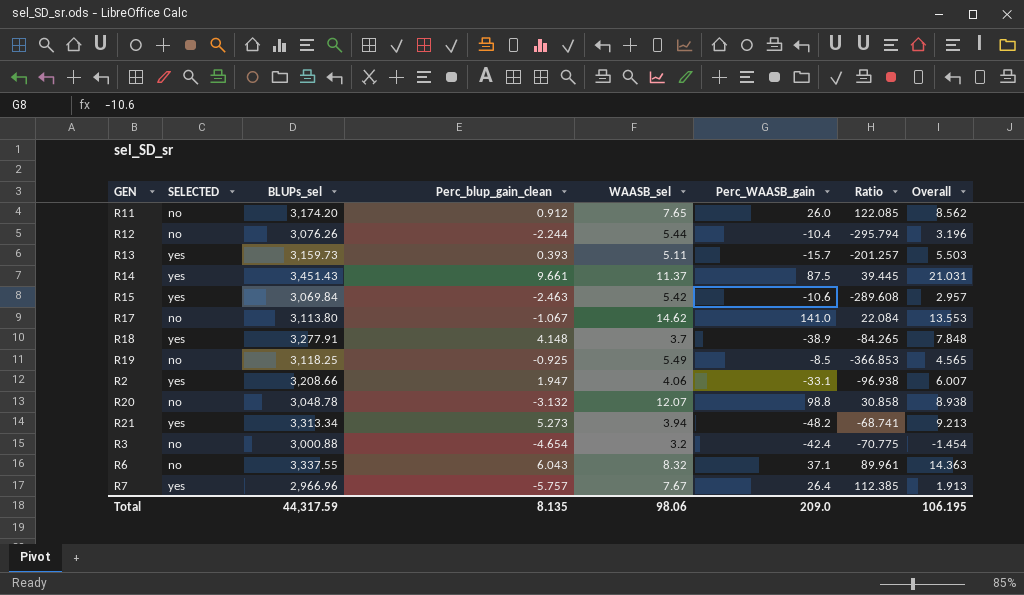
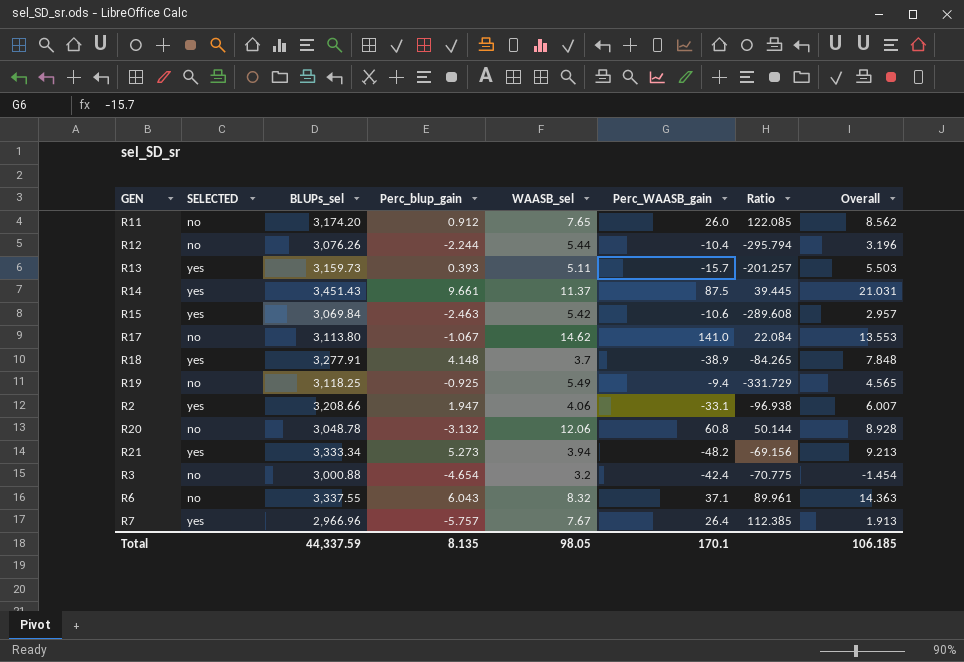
column name: Perc_blup_gain_clean -> Perc_blup_gain
R19 | Perc_WAASB_gain: -8.5 -> -9.4
R19 | Ratio: -366.853 -> -331.729
R20 | WAASB_sel: 12.07 -> 12.06
R20 | Perc_WAASB_gain: 98.8 -> 60.8
R20 | Ratio: 30.858 -> 50.144
R20 | Overall: 8.938 -> 8.928
R21 | BLUPs_sel: 3,313.34 -> 3,333.34
R21 | Ratio: -68.741 -> -69.156
Total | BLUPs_sel: 44,317.59 -> 44,337.59
Total | WAASB_sel: 98.06 -> 98.05
Total | Perc_WAASB_gain: 209.0 -> 170.1
Total | Overall: 106.195 -> 106.185

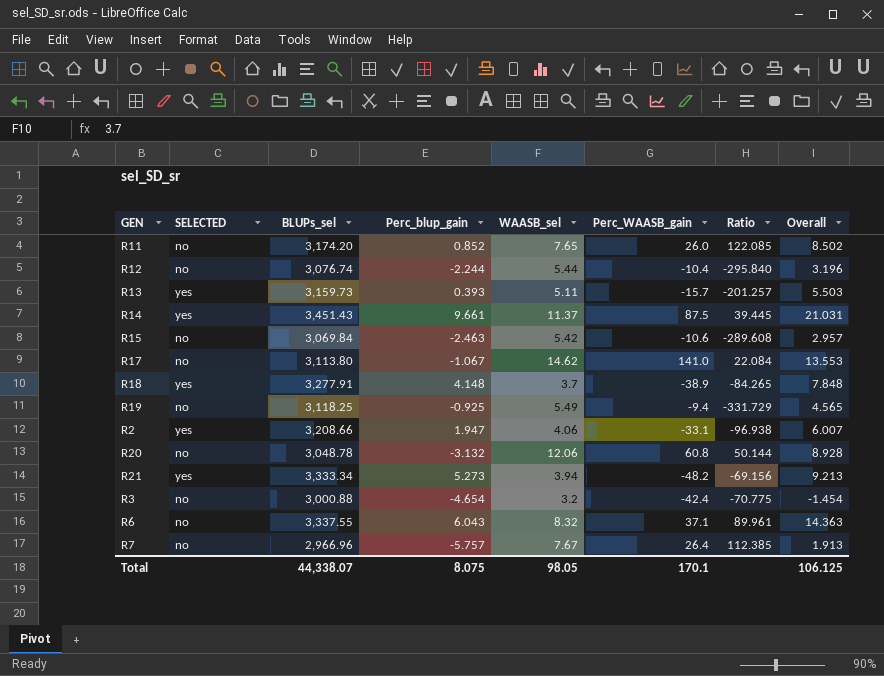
R11 | Perc_blup_gain: 0.912 -> 0.852
R11 | Overall: 8.562 -> 8.502
R12 | BLUPs_sel: 3,076.26 -> 3,076.74
R12 | Ratio: -295.794 -> -295.840
R15 | SELECTED: yes -> no
R7 | SELECTED: yes -> no
Total | BLUPs_sel: 44,337.59 -> 44,338.07
Total | Perc_blup_gain: 8.135 -> 8.075
Total | Overall: 106.185 -> 106.125

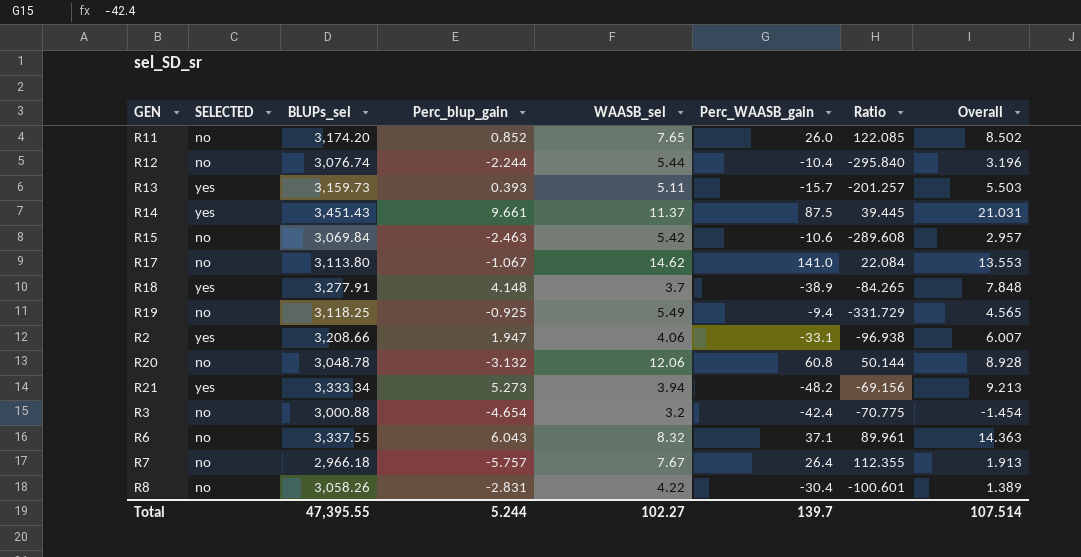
R7 | BLUPs_sel: 2,966.96 -> 2,966.18
R7 | Ratio: 112.385 -> 112.355
row R8: none -> no | 3,058.26 | -2.831 | 4.22 | -30.4 | -100.601 | 1.389
Total | BLUPs_sel: 44,338.07 -> 47,395.55
Total | Perc_blup_gain: 8.075 -> 5.244
Total | WAASB_sel: 98.05 -> 102.27
Total | Perc_WAASB_gain: 170.1 -> 139.7
Total | Overall: 106.125 -> 107.514

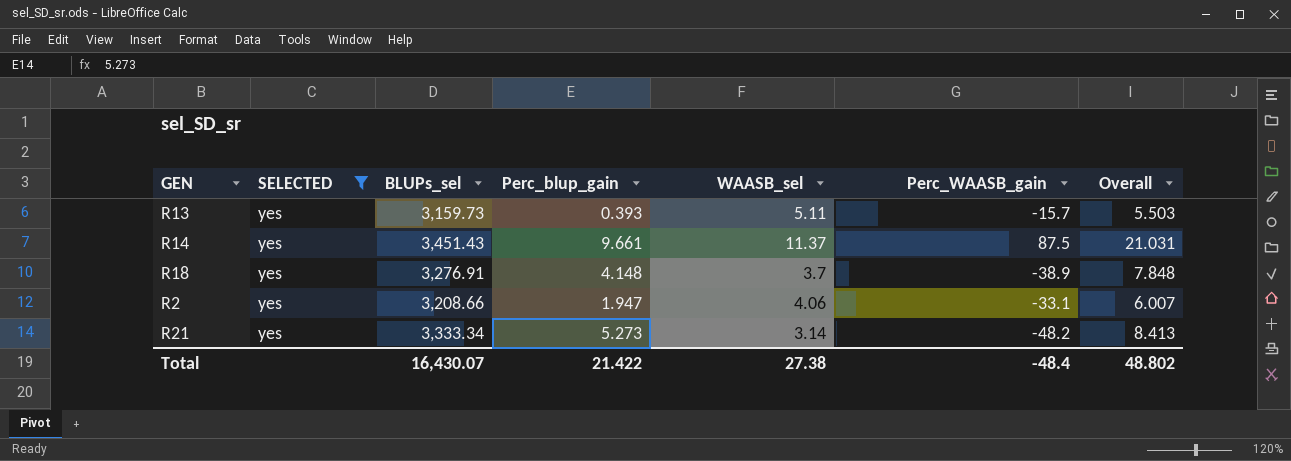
filter: none -> SELECTED = yes
column Ratio | formula: [BLUPs_sel] / [Perc_WAASB_gain] -> none
R18 | BLUPs_sel: 3,277.91 -> 3,276.91
R21 | WAASB_sel: 3.94 -> 3.14
R21 | Overall: 9.213 -> 8.413
Total | BLUPs_sel: 47,395.55 -> 16,430.07
Total | Perc_blup_gain: 5.244 -> 21.422
Total | WAASB_sel: 102.27 -> 27.38
Total | Perc_WAASB_gain: 139.7 -> -48.4
Total | Overall: 107.514 -> 48.802

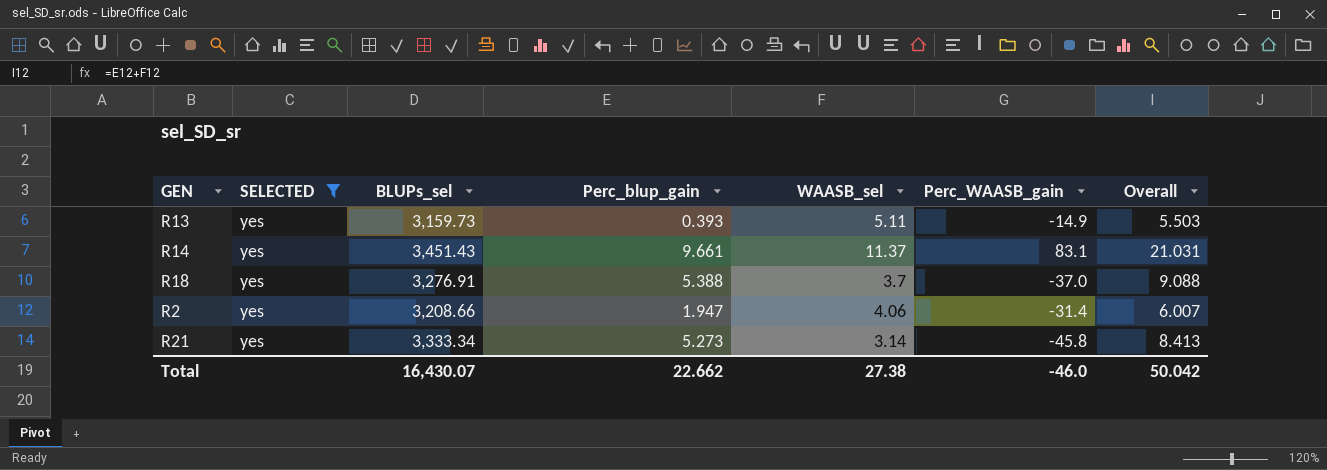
R13 | Perc_WAASB_gain: -15.7 -> -14.9
R14 | Perc_WAASB_gain: 87.5 -> 83.1
R18 | Perc_blup_gain: 4.148 -> 5.388
R18 | Perc_WAASB_gain: -38.9 -> -37.0
R18 | Overall: 7.848 -> 9.088
R2 | Perc_WAASB_gain: -33.1 -> -31.4
R21 | Perc_WAASB_gain: -48.2 -> -45.8
Total | Perc_blup_gain: 21.422 -> 22.662
Total | Perc_WAASB_gain: -48.4 -> -46.0
Total | Overall: 48.802 -> 50.042

